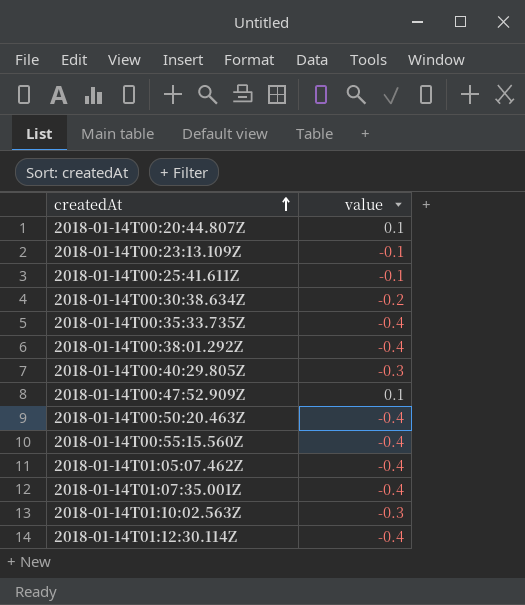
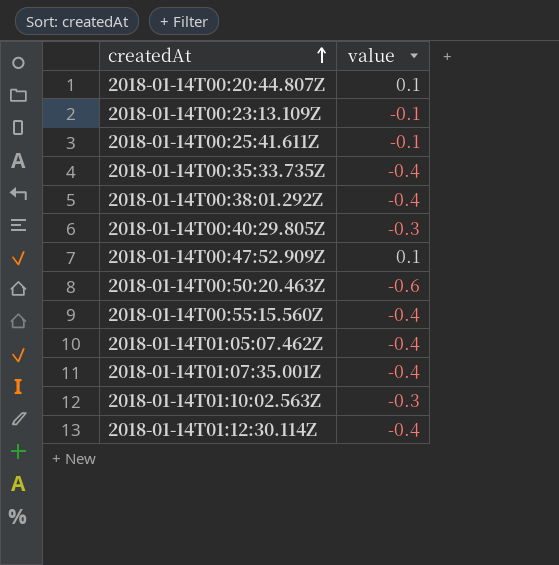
row 2018-01-14T00:30:38.634Z: -0.2 -> none
2018-01-14T00:50:20.463Z | value: -0.4 -> -0.6

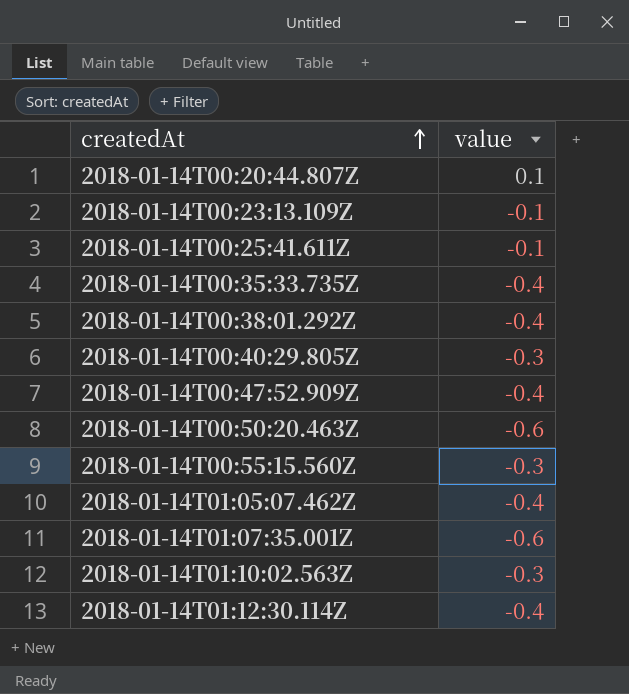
2018-01-14T00:47:52.909Z | value: 0.1 -> -0.4
2018-01-14T00:55:15.560Z | value: -0.4 -> -0.3
2018-01-14T01:07:35.001Z | value: -0.4 -> -0.6

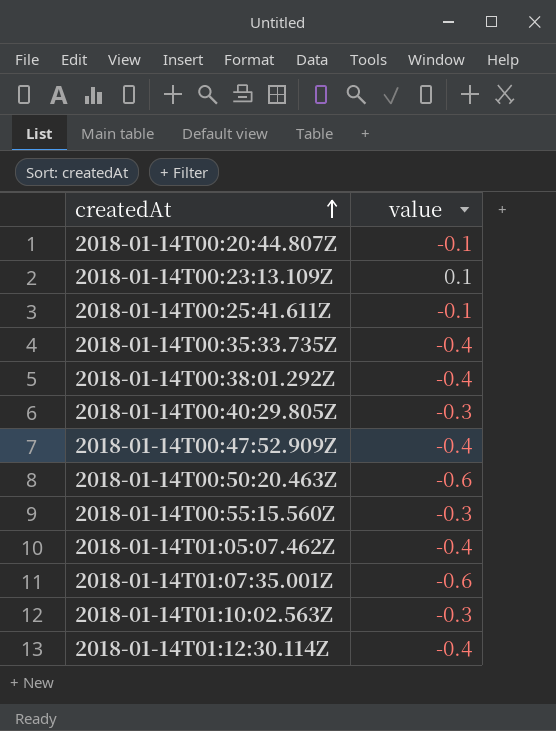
2018-01-14T00:20:44.807Z | value: 0.1 -> -0.1
2018-01-14T00:23:13.109Z | value: -0.1 -> 0.1

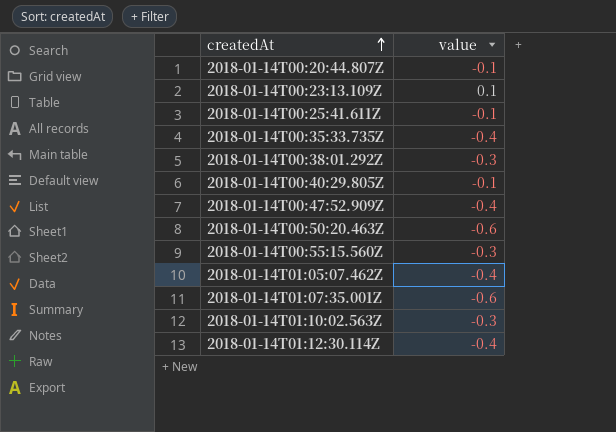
2018-01-14T00:38:01.292Z | value: -0.4 -> -0.3
2018-01-14T00:40:29.805Z | value: -0.3 -> -0.1

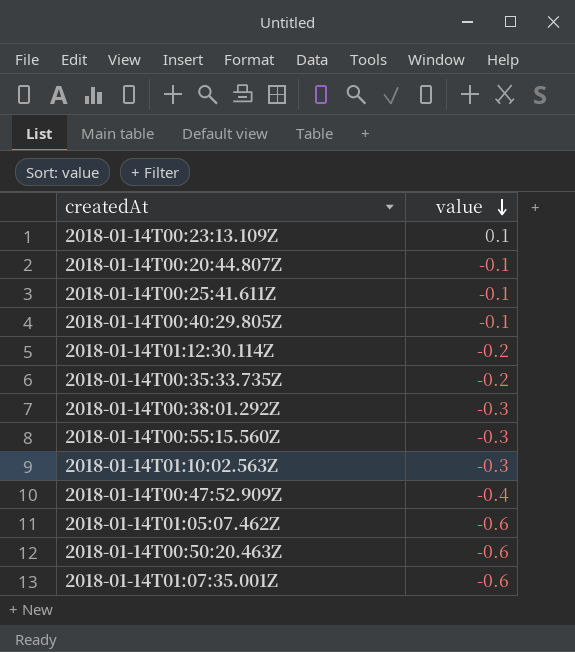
row order: createdAt ascending -> value descending
2018-01-14T01:12:30.114Z | value: -0.4 -> -0.2
2018-01-14T00:35:33.735Z | value: -0.4 -> -0.2
2018-01-14T01:05:07.462Z | value: -0.4 -> -0.6

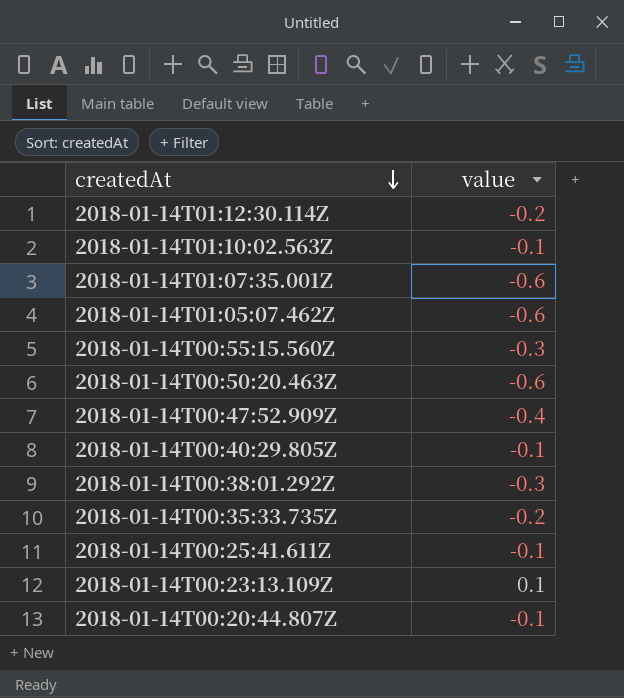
row order: value descending -> createdAt descending
2018-01-14T01:10:02.563Z | value: -0.3 -> -0.1

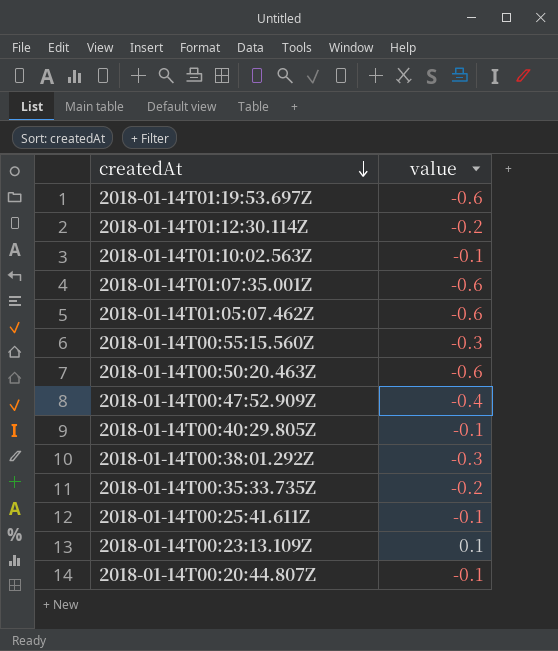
row 2018-01-14T01:19:53.697Z: none -> -0.6

